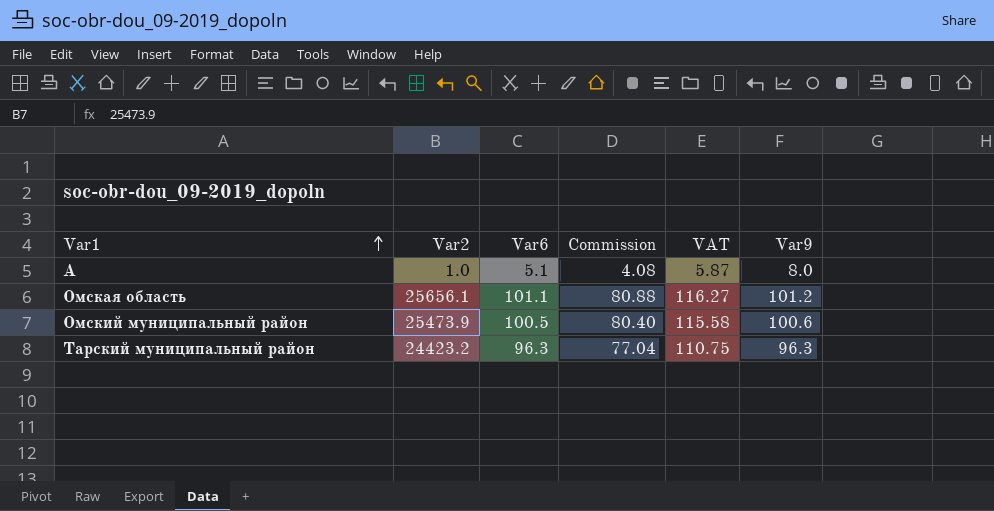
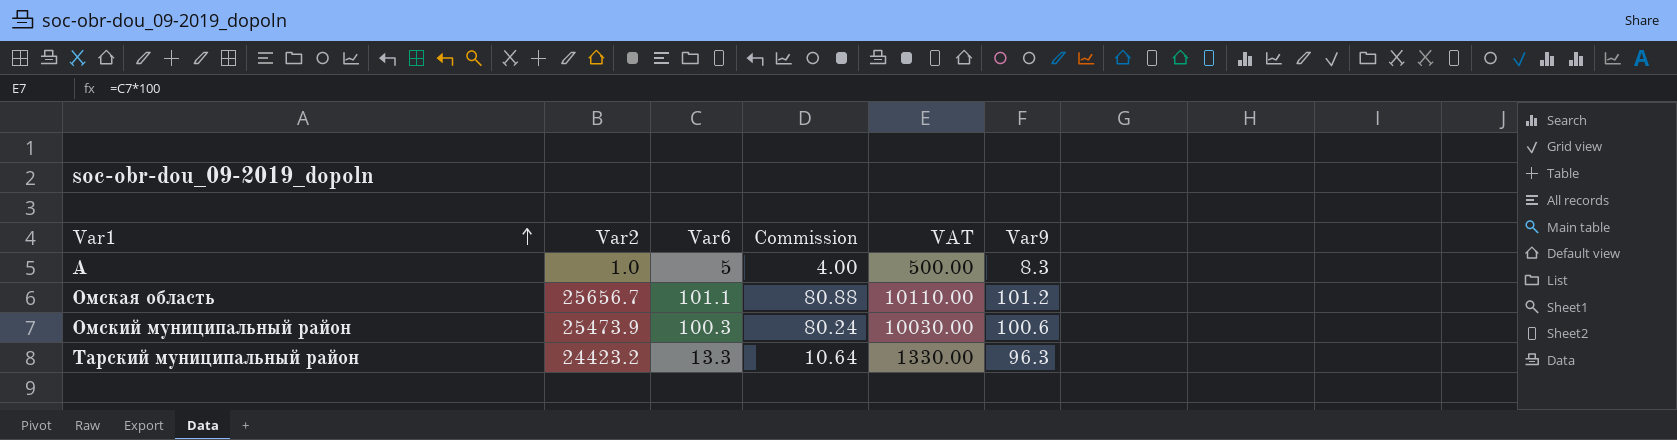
column VAT | formula: [Var6] * 1.15 -> [Var6] * 100
А | Var6: 5.1 -> 5
А | Commission: 4.08 -> 4.00
А | Var9: 8.0 -> 8.3
Омская область | Var2: 25656.1 -> 25656.7
Омский муниципальный район | Var6: 100.5 -> 100.3
Омский муниципальный район | Commission: 80.40 -> 80.24
Тарский муниципальный район | Var6: 96.3 -> 13.3
Тарский муниципальный район | Commission: 77.04 -> 10.64

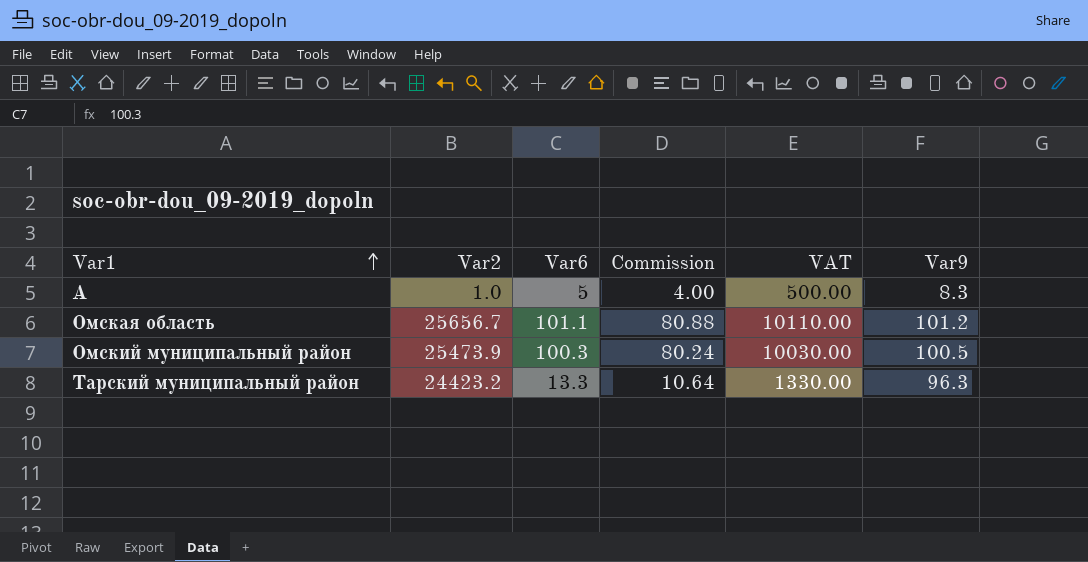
Омский муниципальный район | Var9: 100.6 -> 100.5

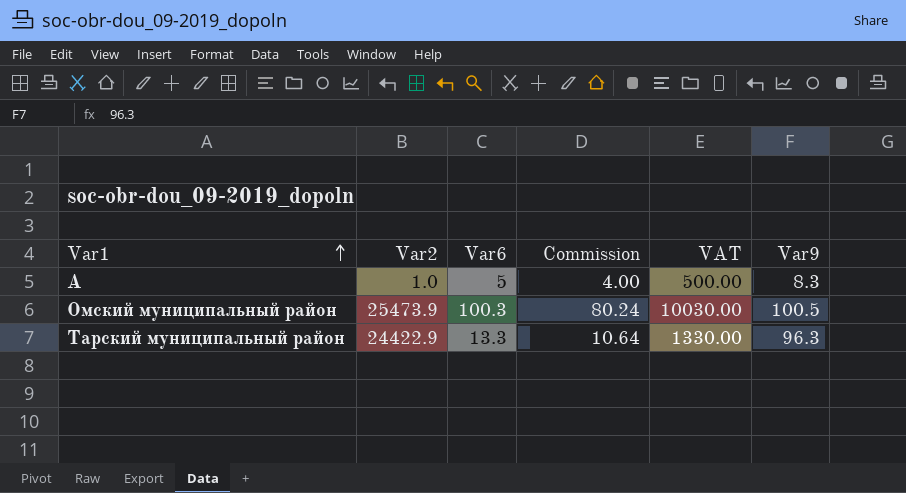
row Омская область: 25656.7 | 101.1 | 80.88 | 10110.00 | 101.2 -> none
Тарский муниципальный район | Var2: 24423.2 -> 24422.9

